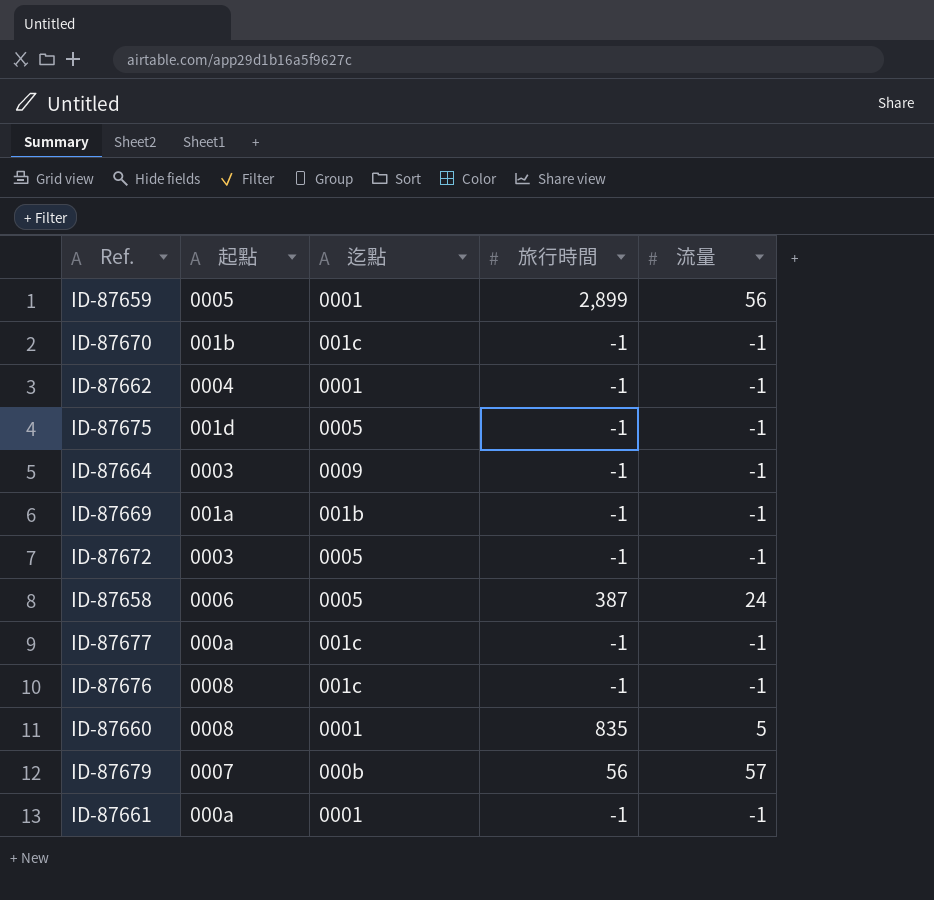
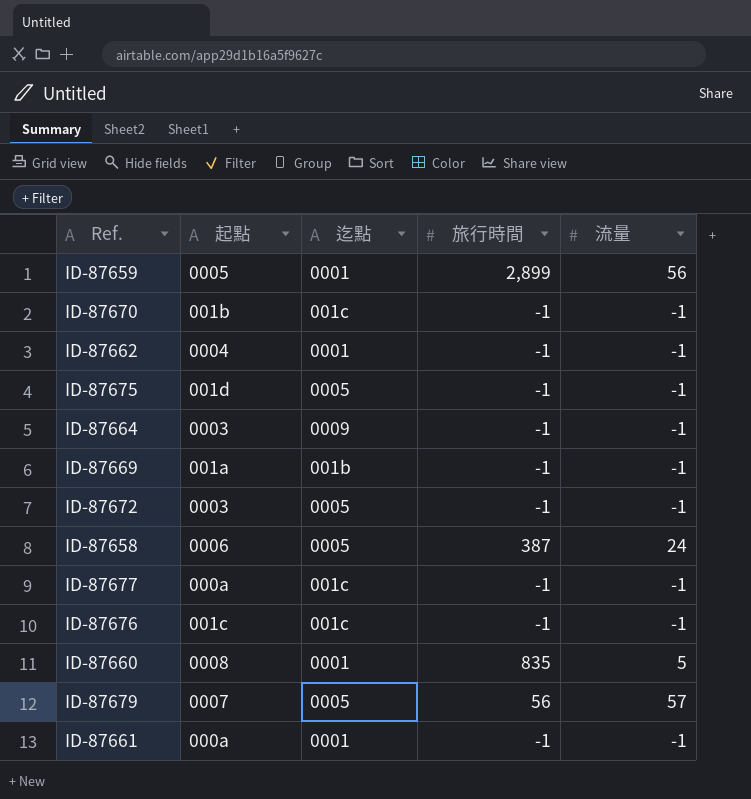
ID-87676 | 起點: 0008 -> 001c
ID-87679 | 迄點: 000b -> 0005

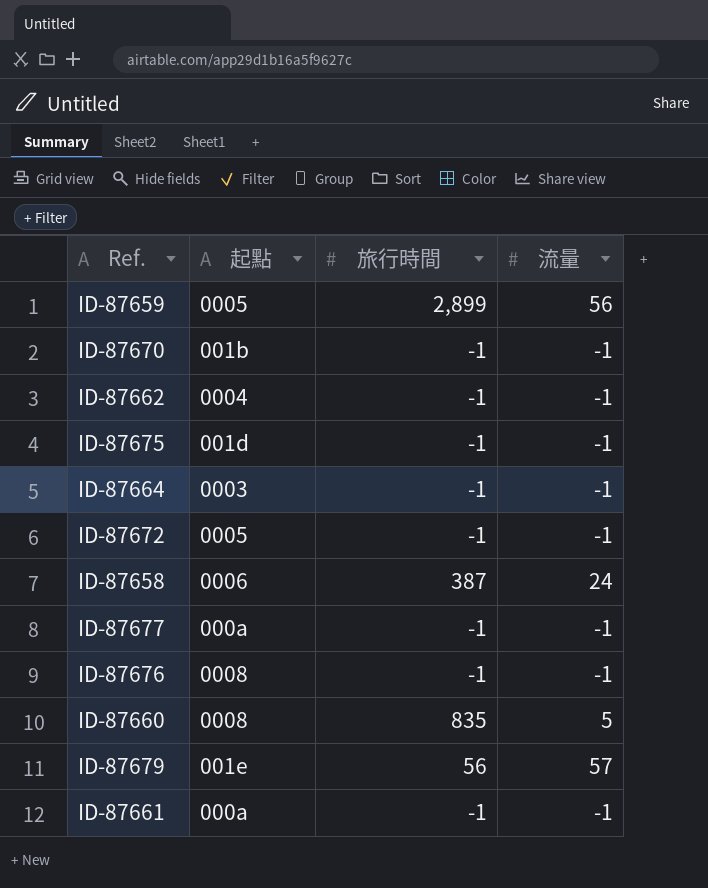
column 迄點 | position: 3 -> none
row ID-87669: 001a | 001b | -1 | -1 -> none
ID-87672 | 起點: 0003 -> 0005
ID-87676 | 起點: 001c -> 0008
ID-87679 | 起點: 0007 -> 001e

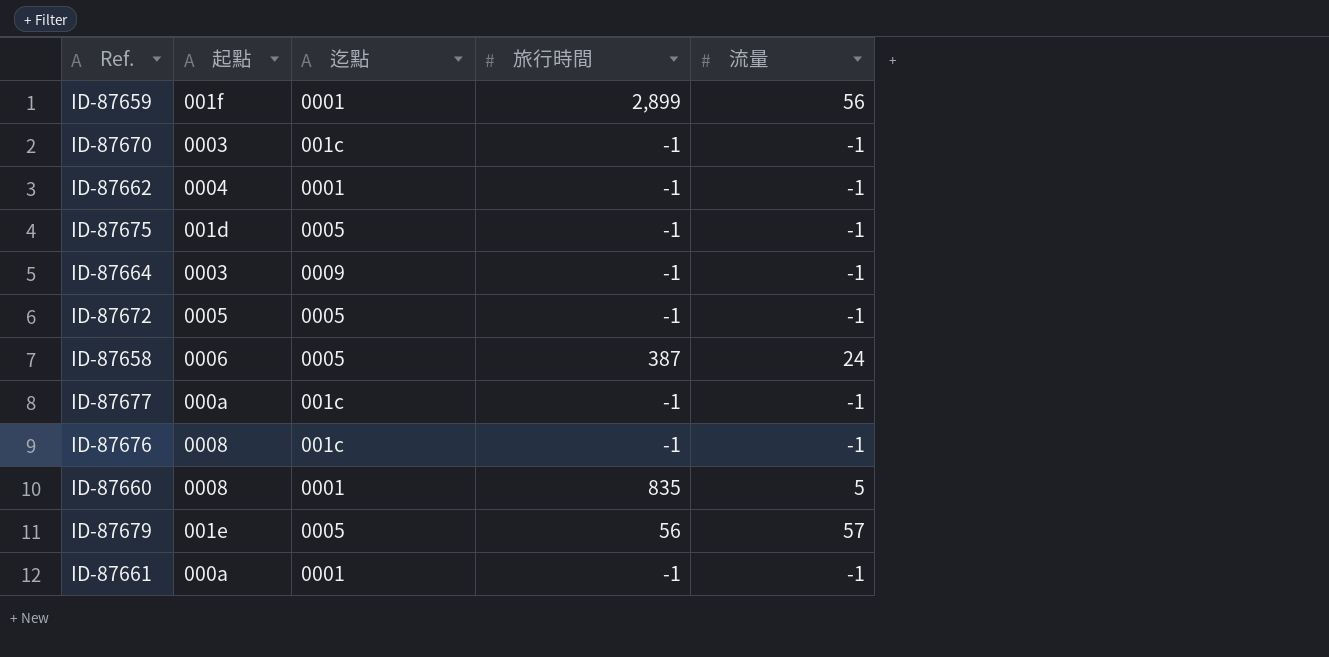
column 迄點 | position: none -> 3
ID-87659 | 起點: 0005 -> 001f
ID-87670 | 起點: 001b -> 0003

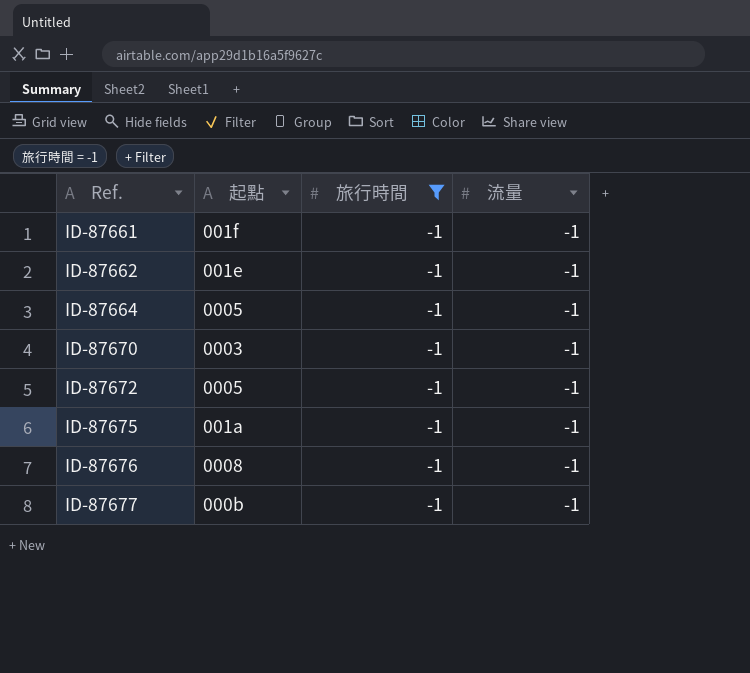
filter: none -> 旅行時間 = -1
row order: none -> Ref. ascending
column 迄點 | position: 3 -> none
ID-87661 | 起點: 000a -> 001f
ID-87662 | 起點: 0004 -> 001e
ID-87664 | 起點: 0003 -> 0005
ID-87675 | 起點: 001d -> 001a
ID-87677 | 起點: 000a -> 000b

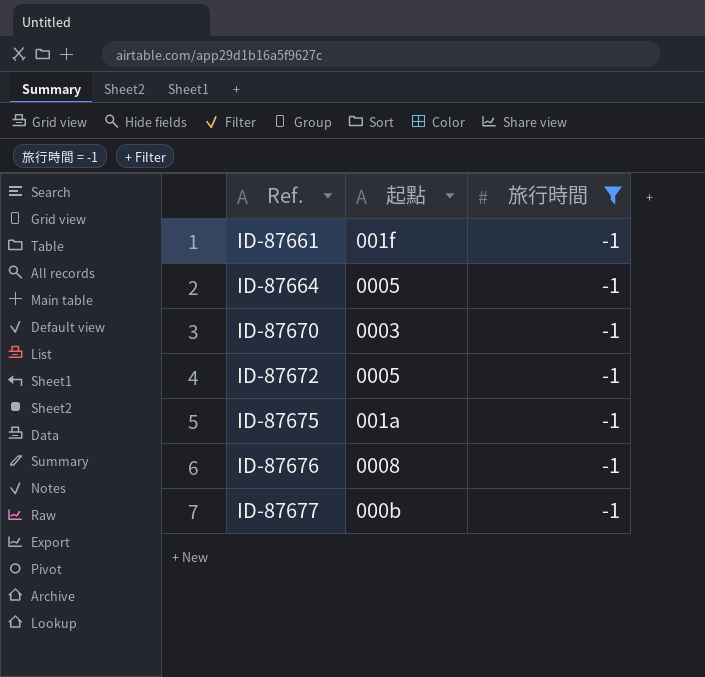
column 流量 | position: 4 -> none
row ID-87662: 001e | -1 | -1 -> none

